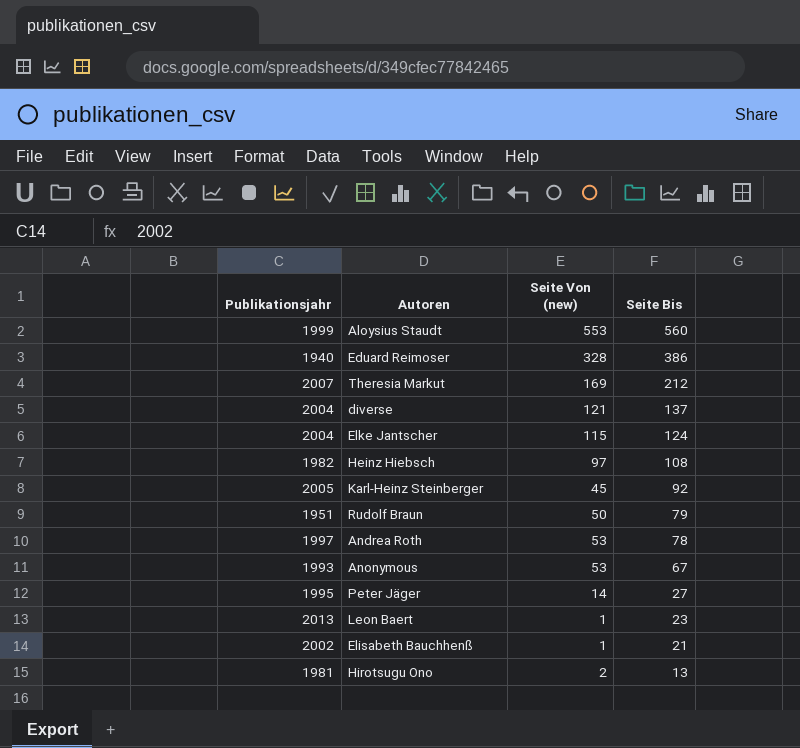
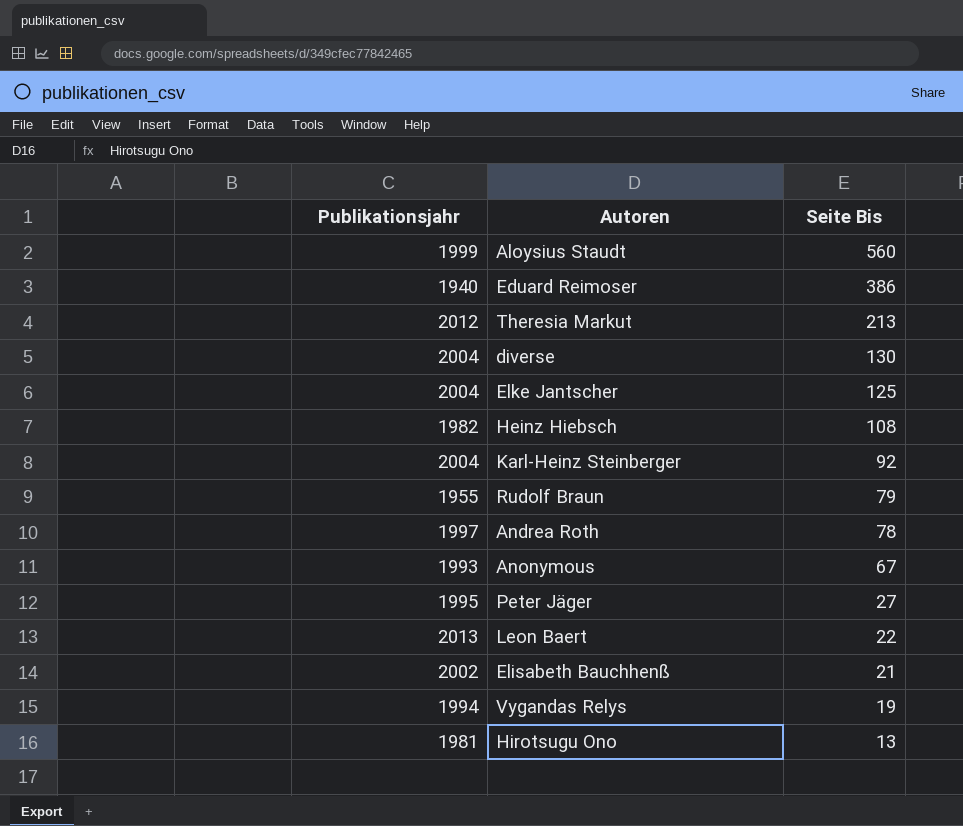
column Seite Von (new) | position: 3 -> none
Theresia Markut | Publikationsjahr: 2007 -> 2012
Theresia Markut | Seite Bis: 212 -> 213
diverse | Seite Bis: 137 -> 130
Elke Jantscher | Seite Bis: 124 -> 125
Karl-Heinz Steinberger | Publikationsjahr: 2005 -> 2004
Rudolf Braun | Publikationsjahr: 1951 -> 1955
Leon Baert | Seite Bis: 23 -> 22
row Vygandas Relys: none -> 1994 | 19

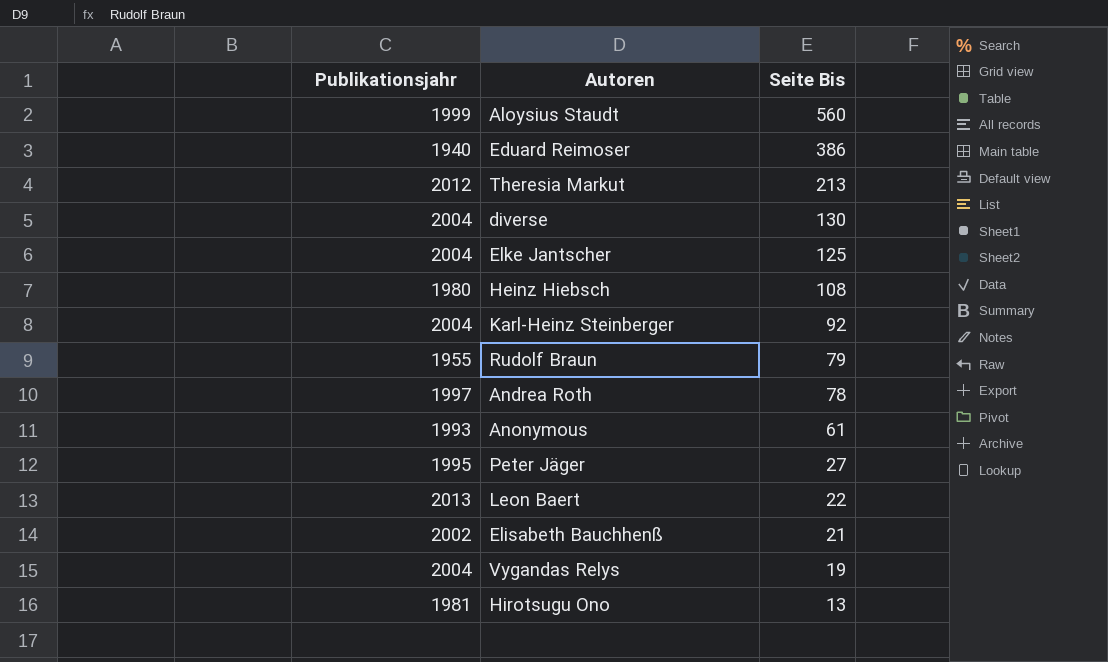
Heinz Hiebsch | Publikationsjahr: 1982 -> 1980
Anonymous | Seite Bis: 67 -> 61
Vygandas Relys | Publikationsjahr: 1994 -> 2004

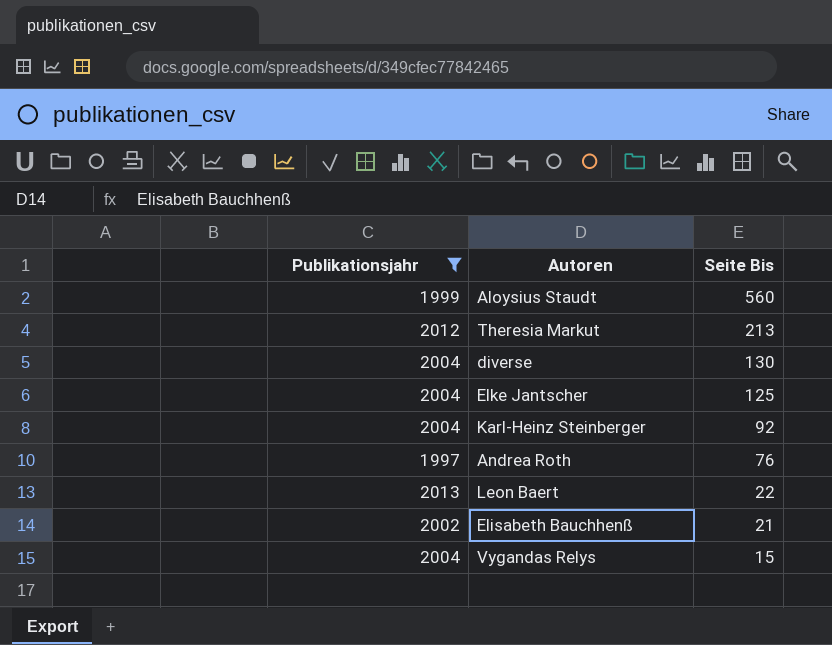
filter: none -> Publikationsjahr >= 1997
Andrea Roth | Seite Bis: 78 -> 76
Vygandas Relys | Seite Bis: 19 -> 15

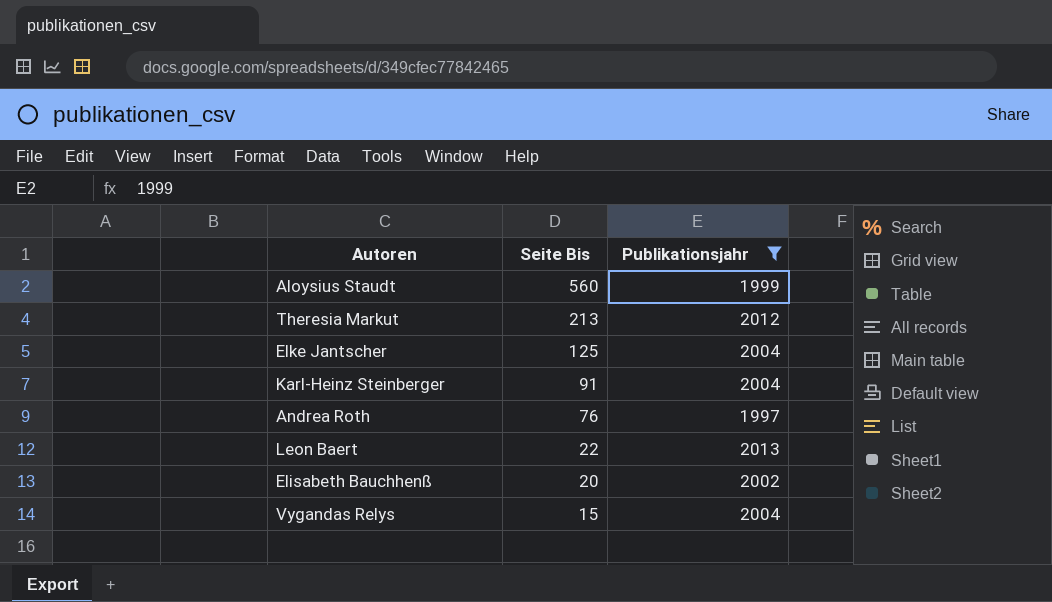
column Publikationsjahr | position: 1 -> 3
row diverse: 2004 | 130 -> none
Karl-Heinz Steinberger | Seite Bis: 92 -> 91
Elisabeth Bauchhenß | Seite Bis: 21 -> 20

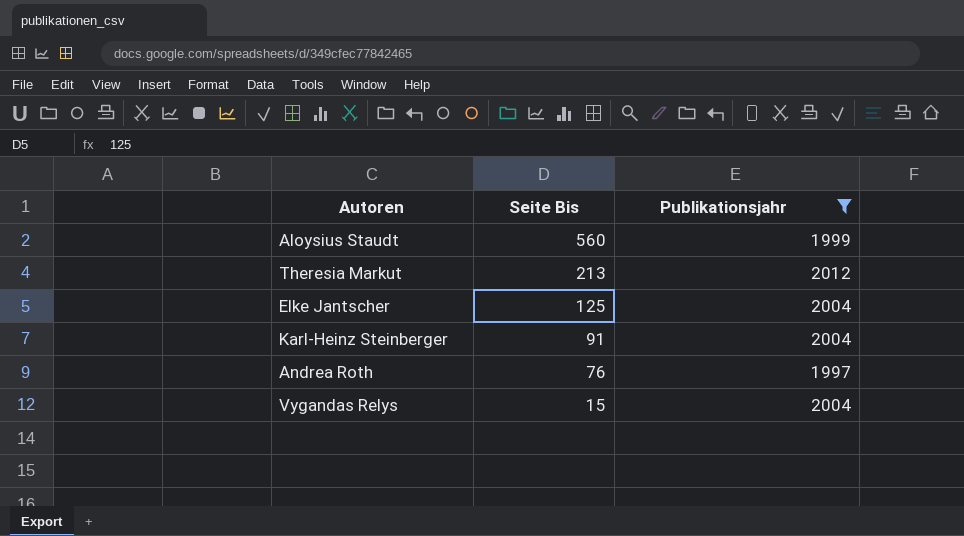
row Leon Baert: 22 | 2013 -> none
row Elisabeth Bauchhenß: 20 | 2002 -> none

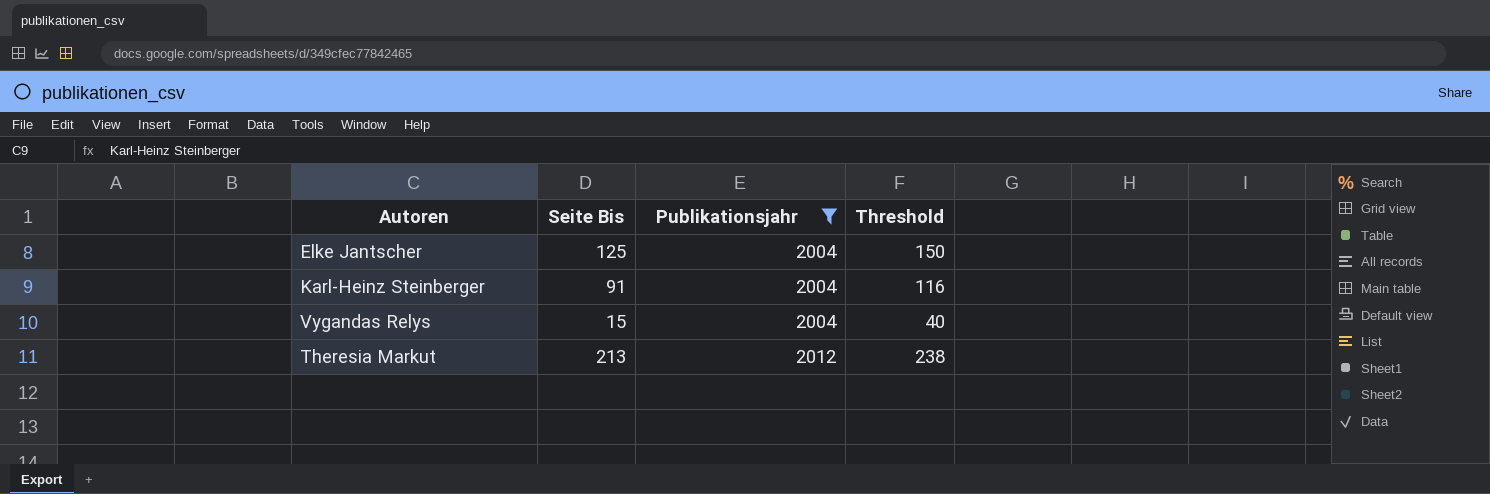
row order: Seite Bis descending -> Publikationsjahr ascending
column Threshold | formula: none -> [Seite Bis] + 25
row Aloysius Staudt: 560 | 1999 -> none
row Andrea Roth: 76 | 1997 -> none

